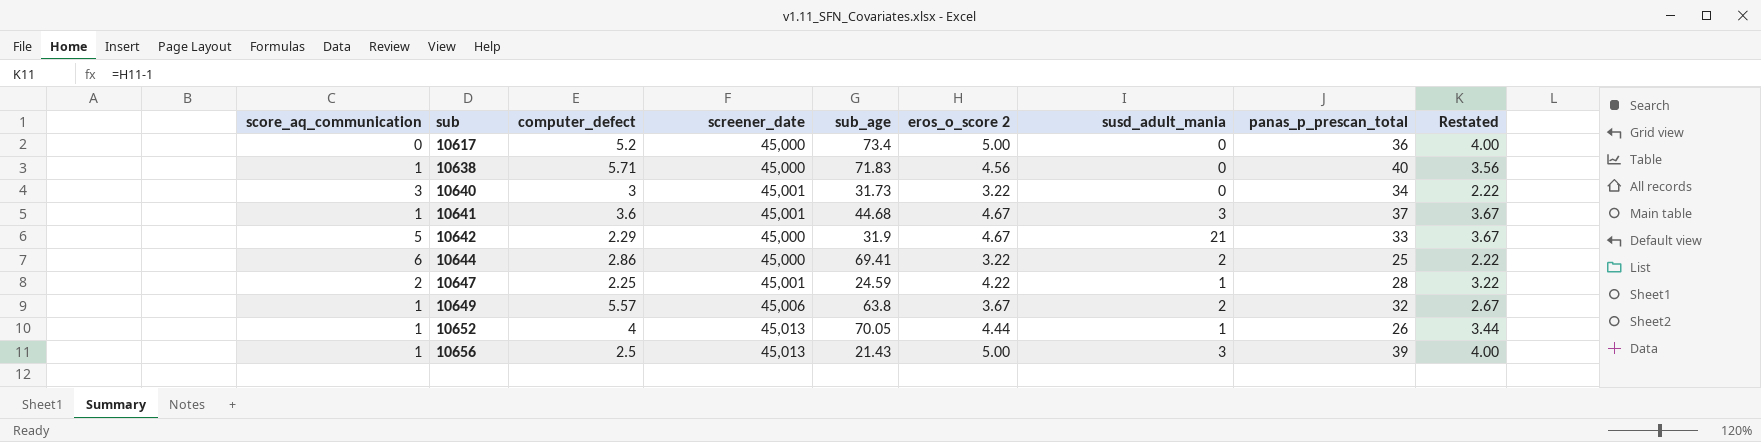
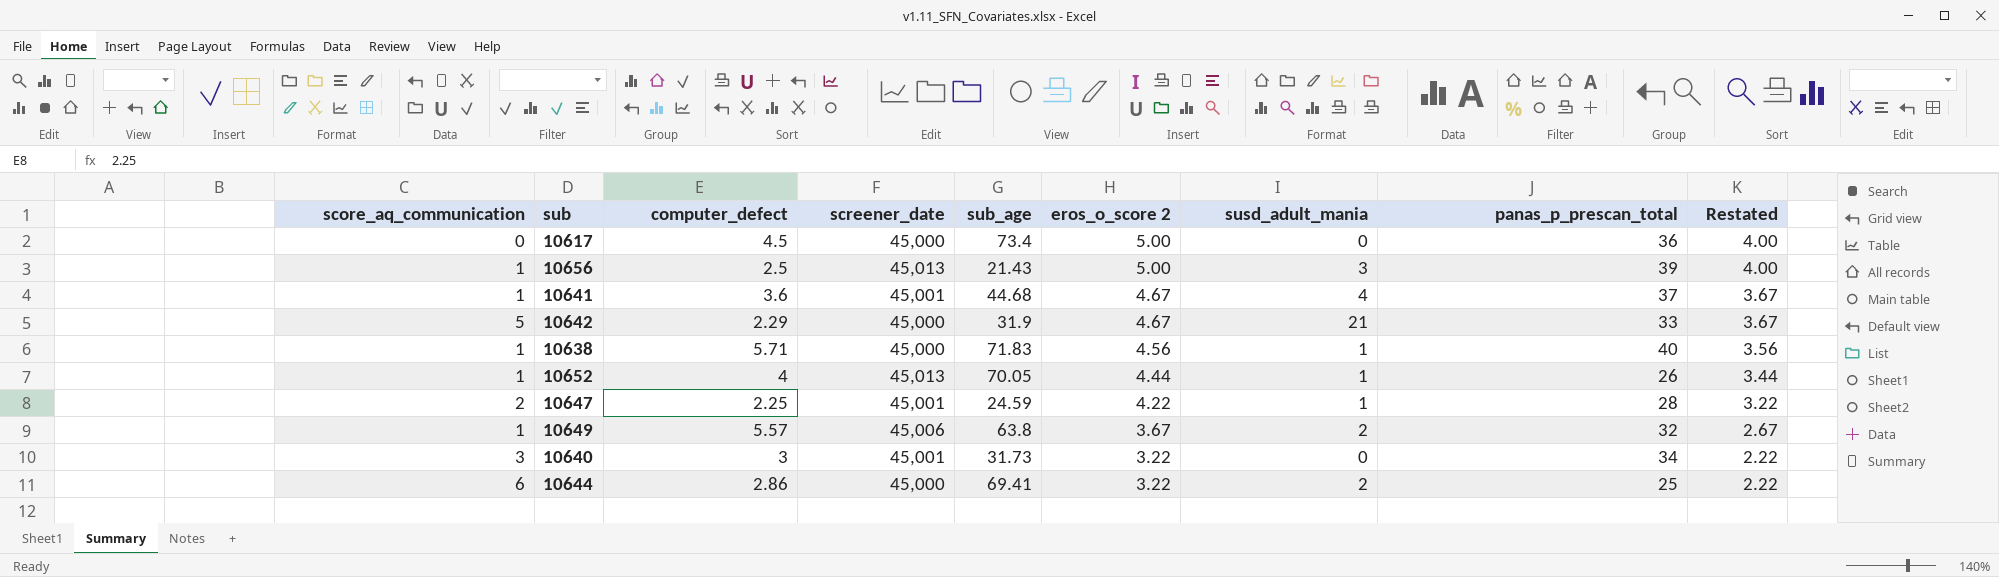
row order: sub ascending -> eros_o_score 2 descending
10617 | computer_defect: 5.2 -> 4.5
10641 | susd_adult_mania: 3 -> 4
10638 | susd_adult_mania: 0 -> 1

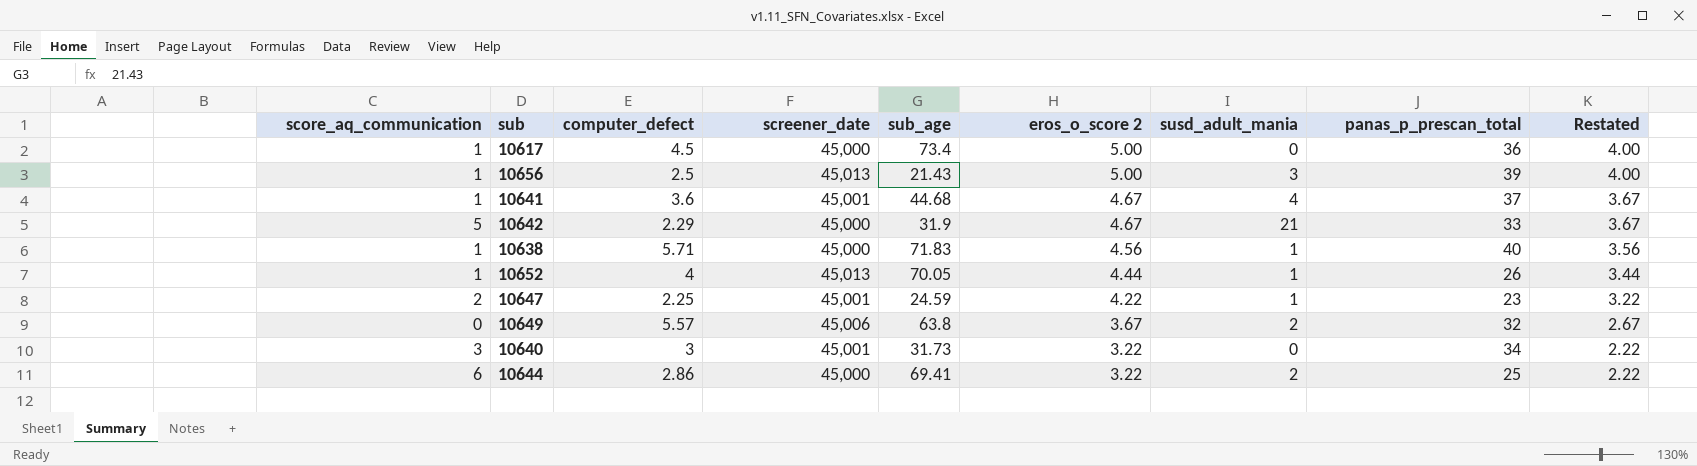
10617 | score_aq_communication: 0 -> 1
10647 | panas_p_prescan_total: 28 -> 23
10649 | score_aq_communication: 1 -> 0

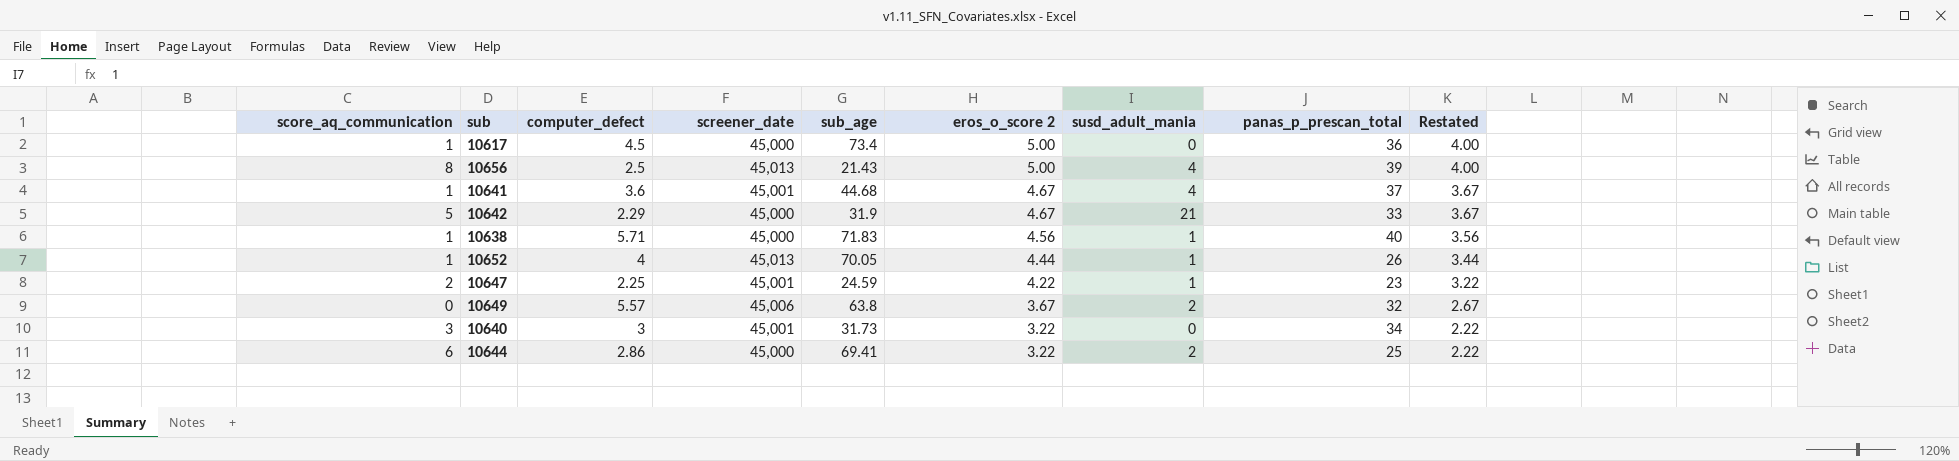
10656 | score_aq_communication: 1 -> 8
10656 | susd_adult_mania: 3 -> 4

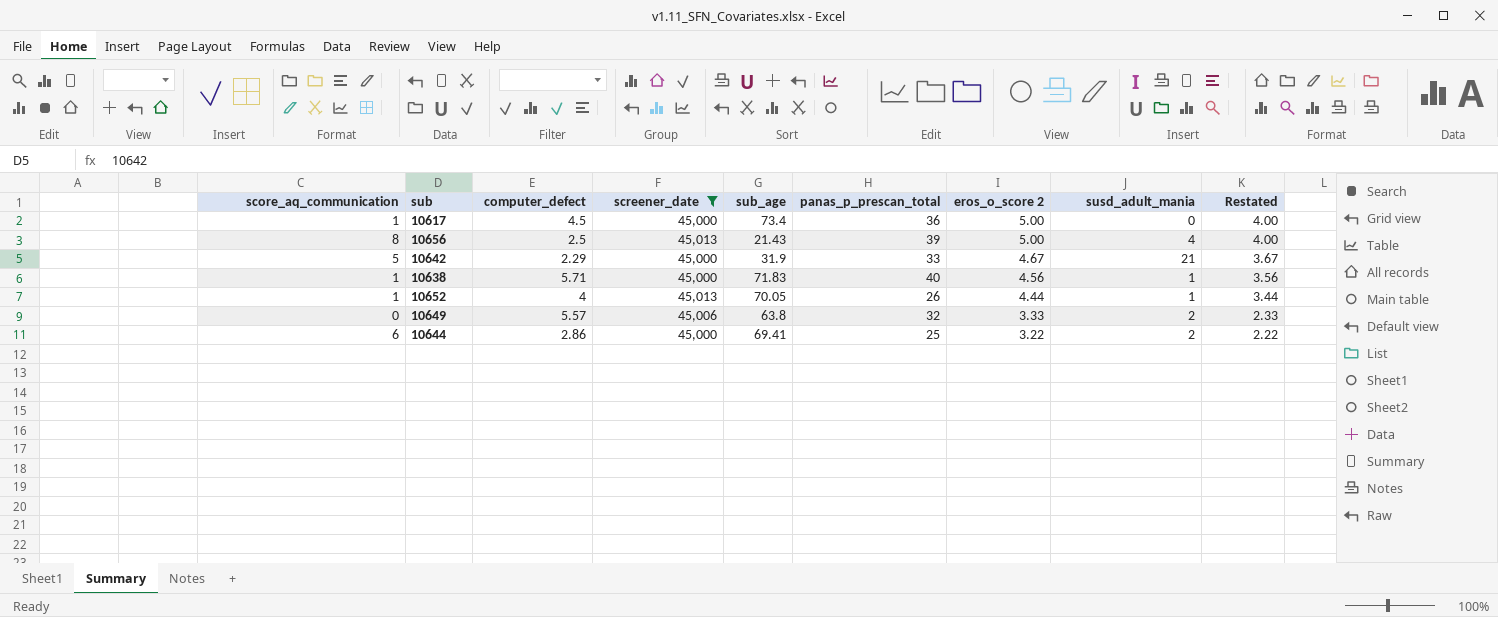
filter: none -> screener_date != 45,001
column panas_p_prescan_total | position: 8 -> 6
10649 | eros_o_score 2: 3.67 -> 3.33
10649 | Restated: 2.67 -> 2.33

